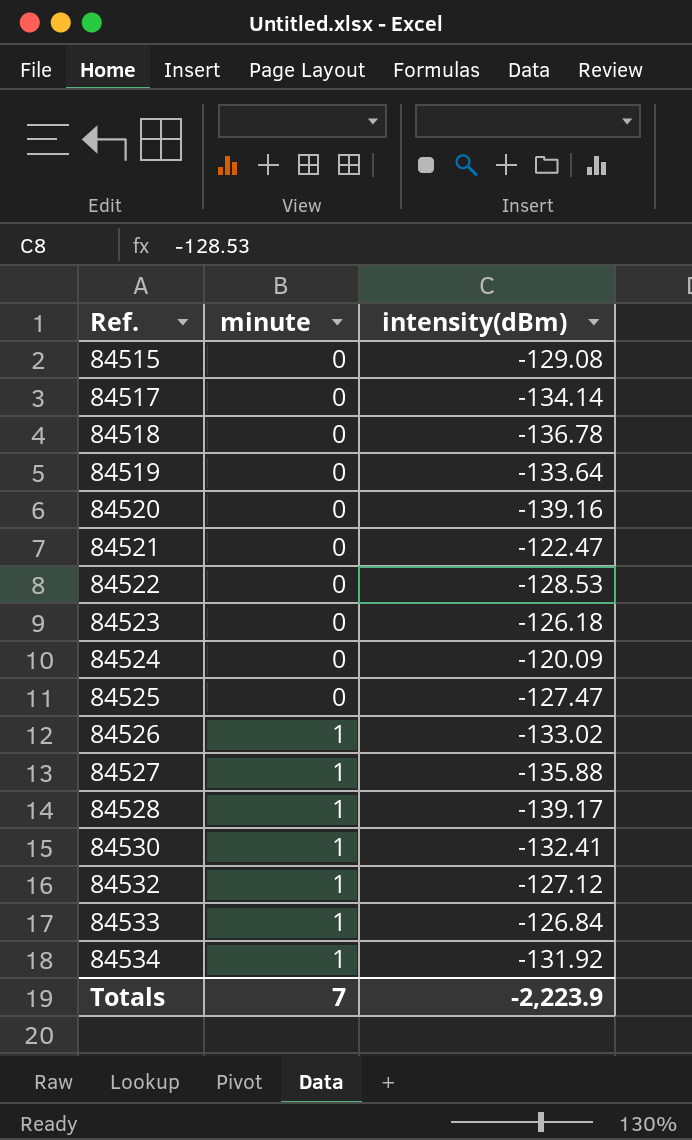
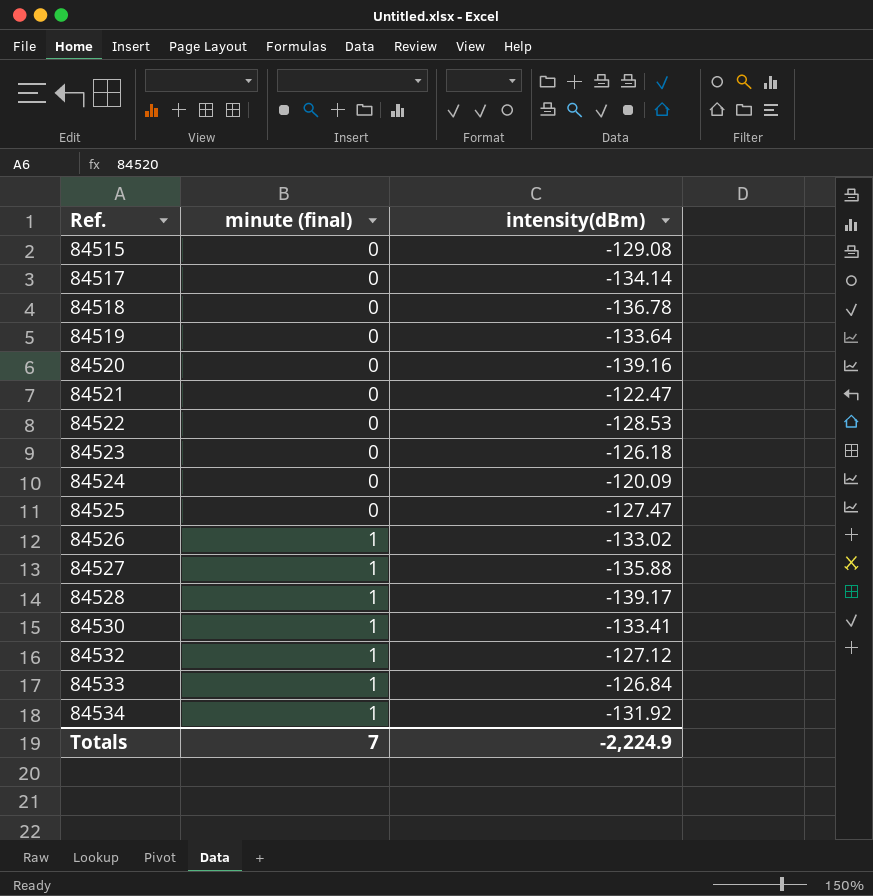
column name: minute -> minute (final)
84530 | intensity(dBm): -132.41 -> -133.41
Totals | intensity(dBm): -2,223.9 -> -2,224.9

